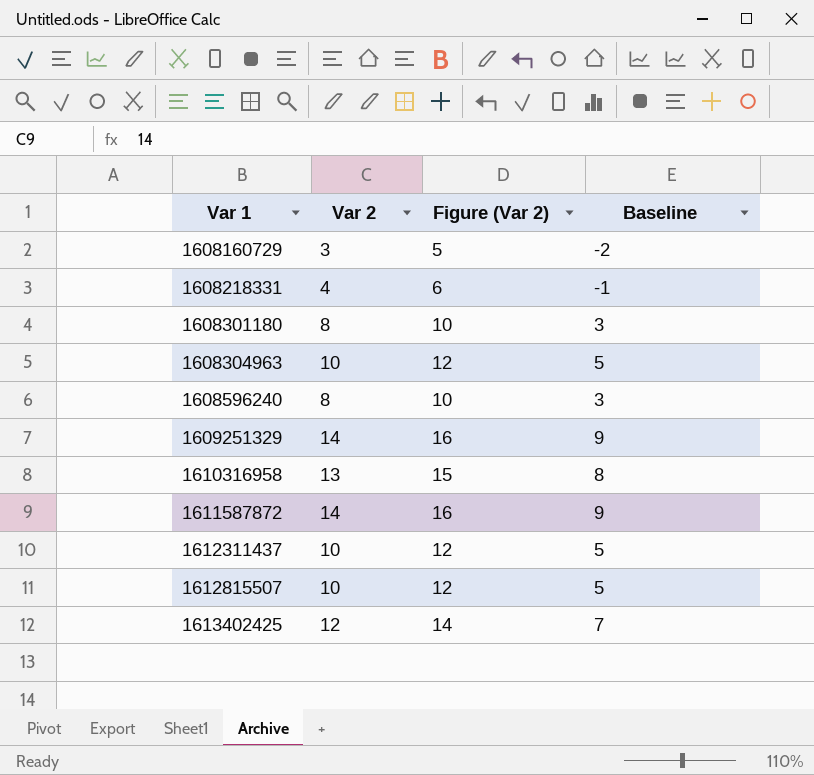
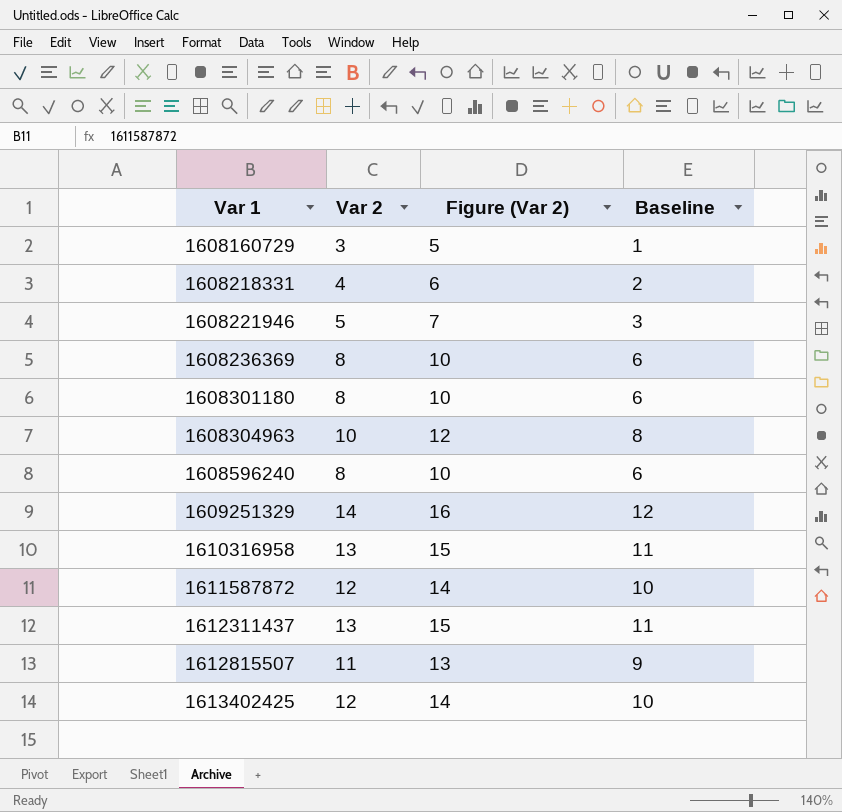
column Baseline | formula: [Var 2] - 5 -> [Var 2] - 2
row 1608221946: none -> 5 | 7 | 3
row 1608236369: none -> 8 | 10 | 6
1611587872 | Var 2: 14 -> 12
1611587872 | Figure (Var 2): 16 -> 14
1612311437 | Var 2: 10 -> 13
1612311437 | Figure (Var 2): 12 -> 15
1612815507 | Var 2: 10 -> 11
1612815507 | Figure (Var 2): 12 -> 13

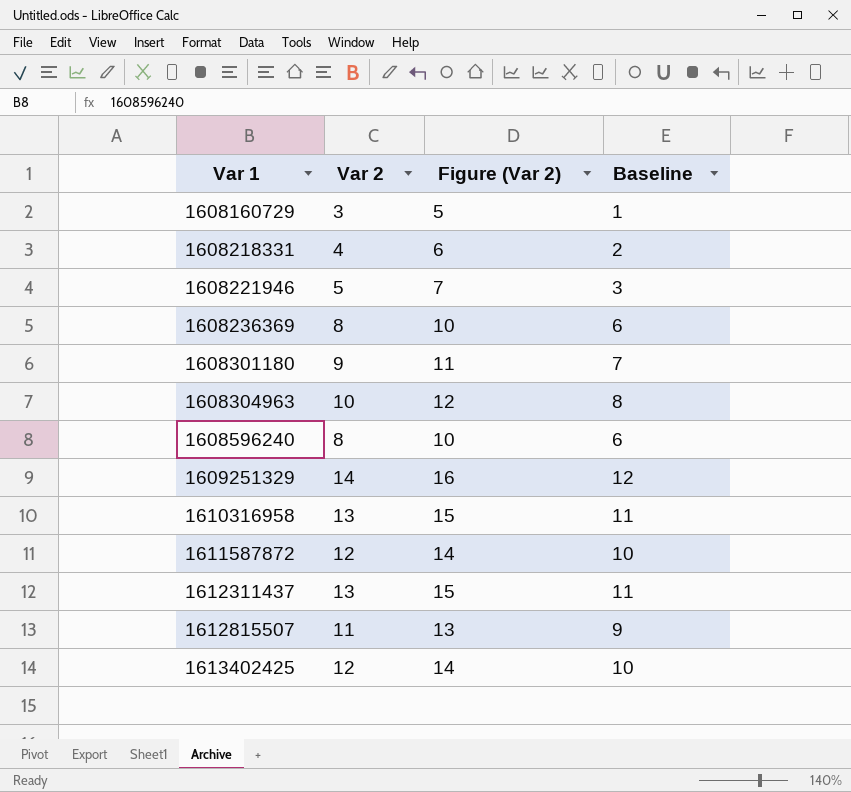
1608301180 | Var 2: 8 -> 9
1608301180 | Figure (Var 2): 10 -> 11
1608301180 | Baseline: 6 -> 7

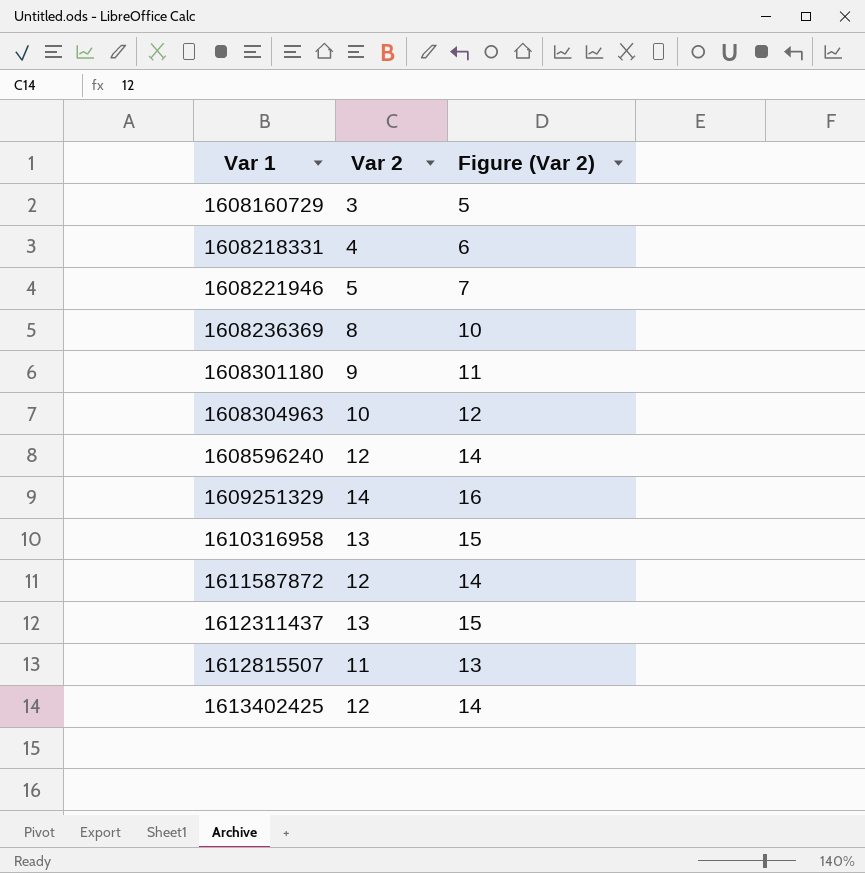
column Baseline | formula: [Var 2] - 2 -> none
1608596240 | Var 2: 8 -> 12
1608596240 | Figure (Var 2): 10 -> 14

